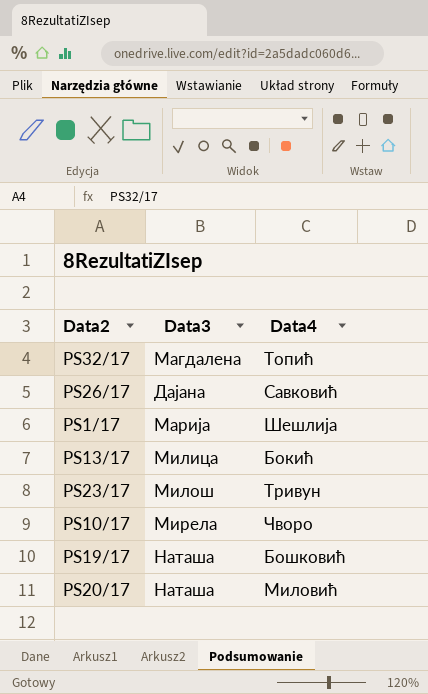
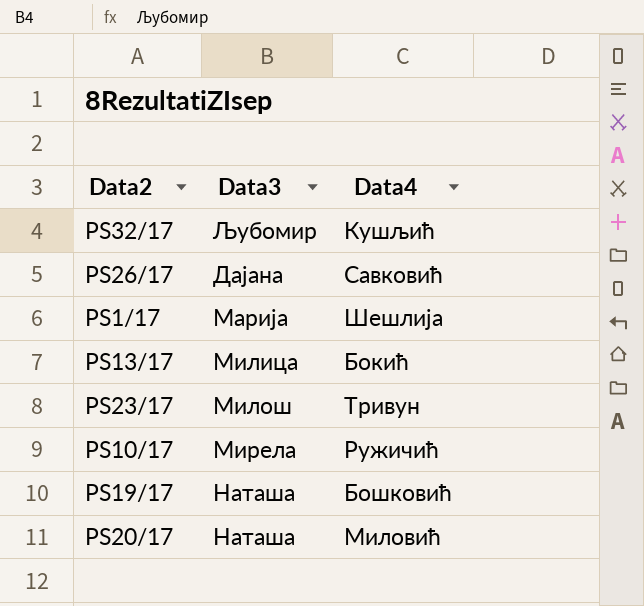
PS32/17 | Data3: Магдалена -> Љубомир
PS32/17 | Data4: Топић -> Кушљић
PS10/17 | Data4: Чворо -> Ружичић

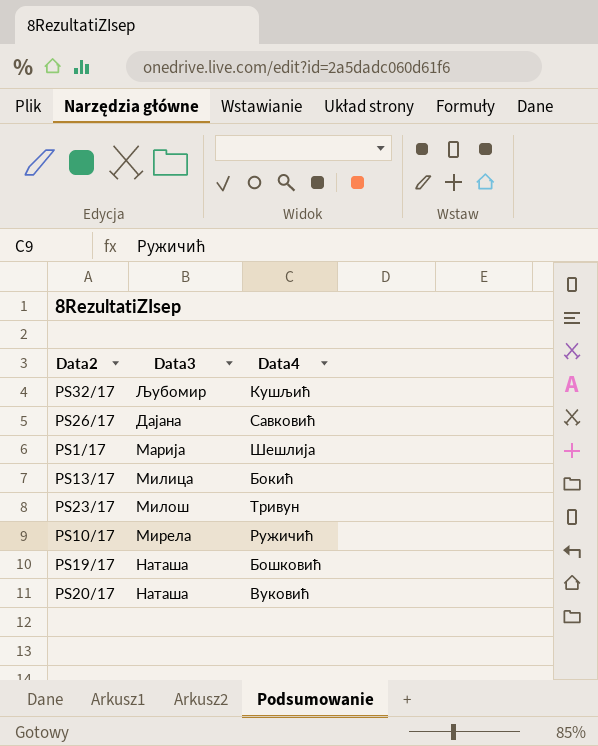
PS20/17 | Data4: Миловић -> Вуковић

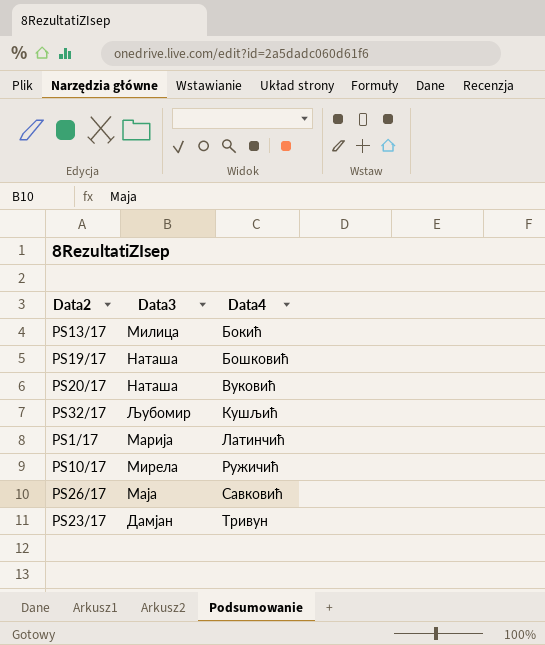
row order: none -> Data4 ascending
PS1/17 | Data4: Шешлија -> Латинчић
PS26/17 | Data3: Дајана -> Маја
PS23/17 | Data3: Милош -> Дамјан

